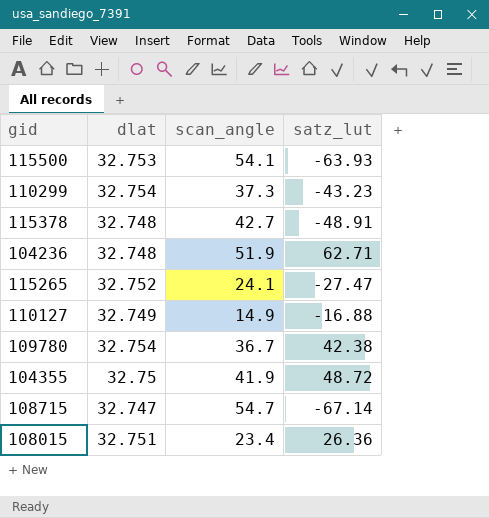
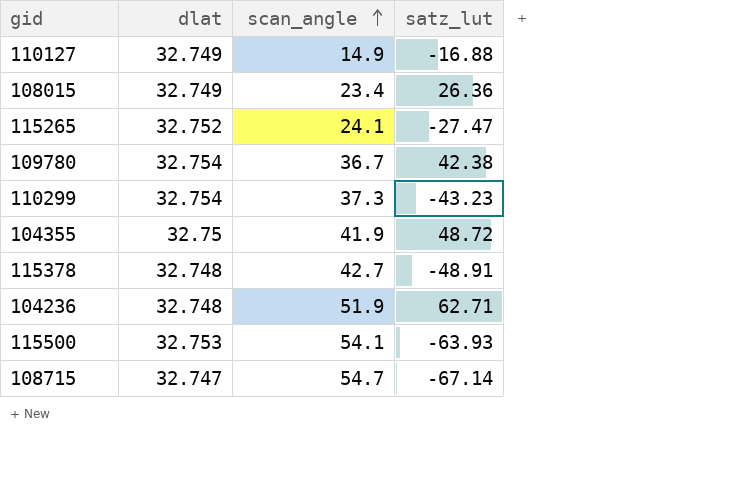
row order: none -> scan_angle ascending
108015 | dlat: 32.751 -> 32.749

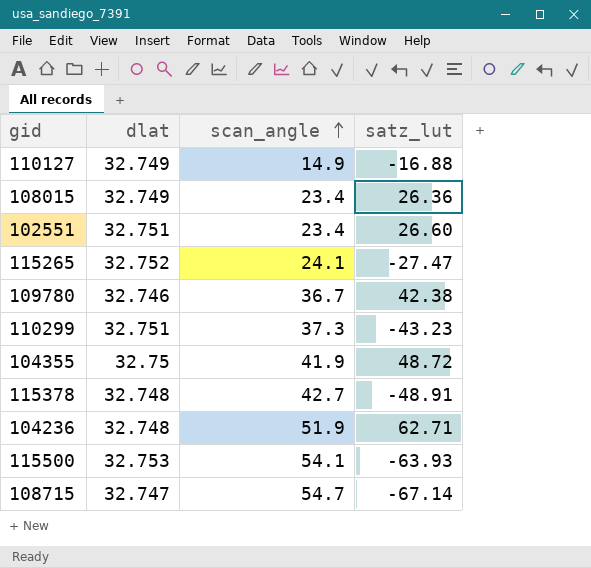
row 102551: none -> 32.751 | 23.4 | 26.60
109780 | dlat: 32.754 -> 32.746
110299 | dlat: 32.754 -> 32.751

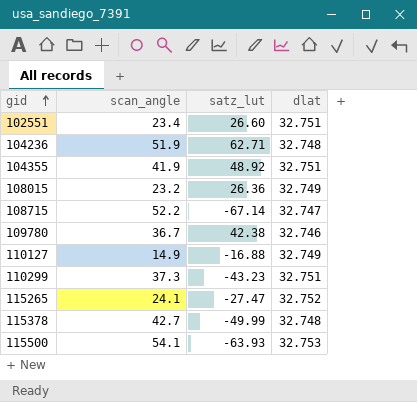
row order: scan_angle ascending -> gid ascending
column dlat | position: 2 -> 4
104355 | satz_lut: 48.72 -> 48.92
104355 | dlat: 32.75 -> 32.751
108015 | scan_angle: 23.4 -> 23.2
108715 | scan_angle: 54.7 -> 52.2
115378 | satz_lut: -48.91 -> -49.99

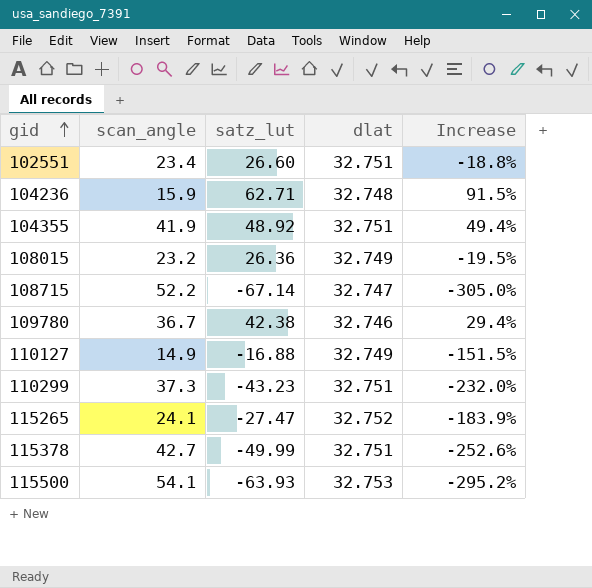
column Increase | formula: none -> ([satz_lut] - [dlat]) / [dlat]
104236 | scan_angle: 51.9 -> 15.9
115378 | dlat: 32.748 -> 32.751

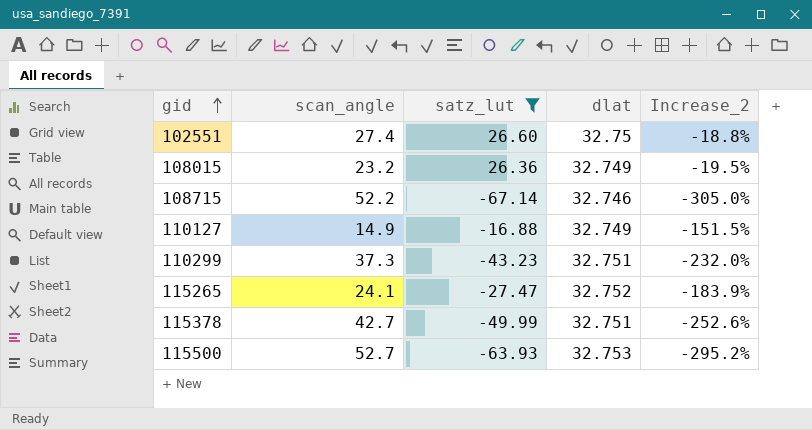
filter: none -> satz_lut <= 26.60
column name: Increase -> Increase_2
102551 | scan_angle: 23.4 -> 27.4
102551 | dlat: 32.751 -> 32.75
108715 | dlat: 32.747 -> 32.746
115500 | scan_angle: 54.1 -> 52.7

